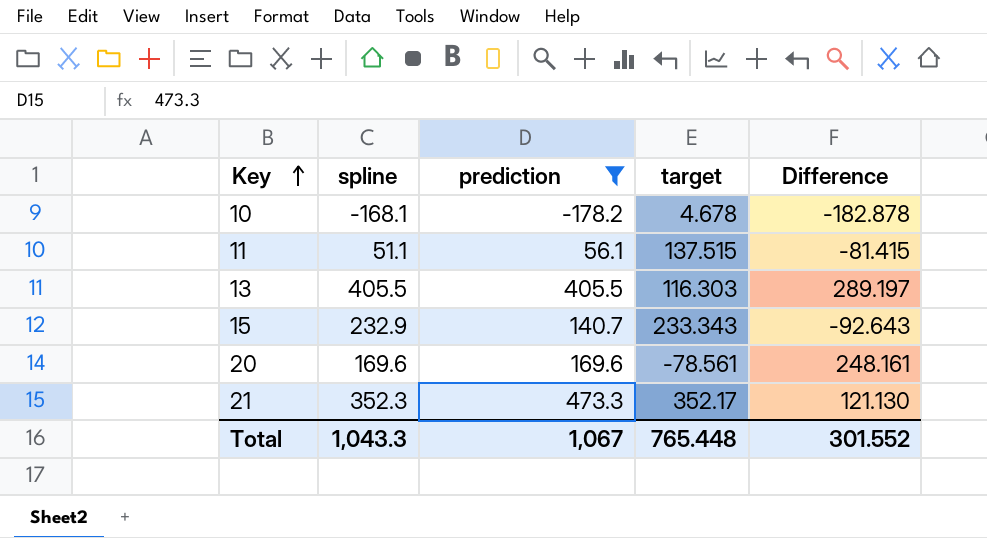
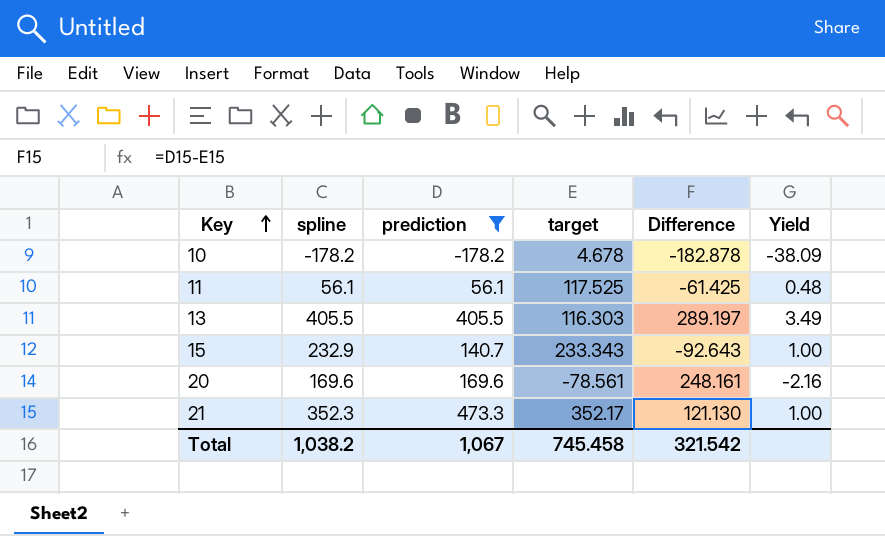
column Yield | formula: none -> [spline] / [target]
10 | spline: -168.1 -> -178.2
11 | spline: 51.1 -> 56.1
11 | target: 137.515 -> 117.525
11 | Difference: -81.415 -> -61.425
Total | spline: 1,043.3 -> 1,038.2
Total | target: 765.448 -> 745.458
Total | Difference: 301.552 -> 321.542

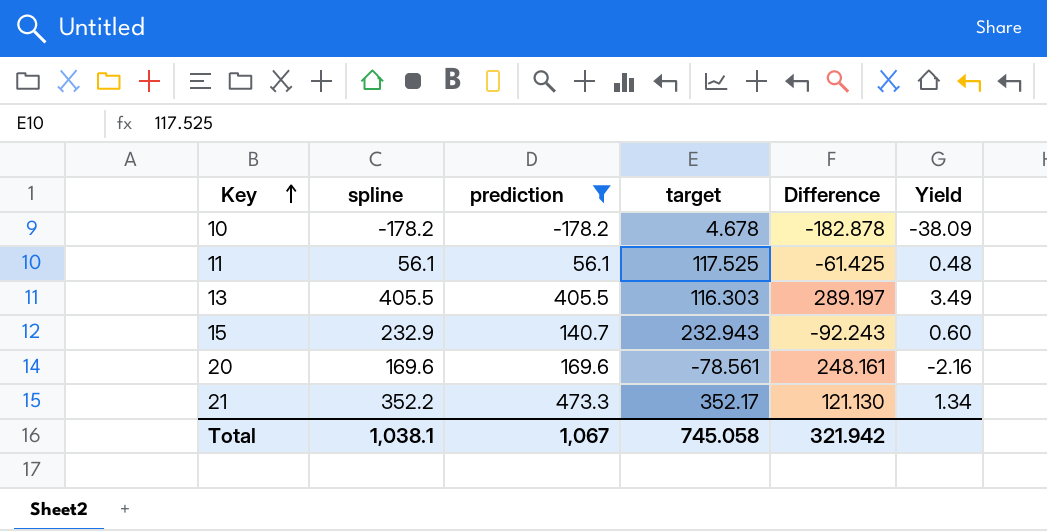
column Yield | formula: [spline] / [target] -> [prediction] / [target]
15 | target: 233.343 -> 232.943
15 | Difference: -92.643 -> -92.243
21 | spline: 352.3 -> 352.2
Total | spline: 1,038.2 -> 1,038.1
Total | target: 745.458 -> 745.058
Total | Difference: 321.542 -> 321.942

